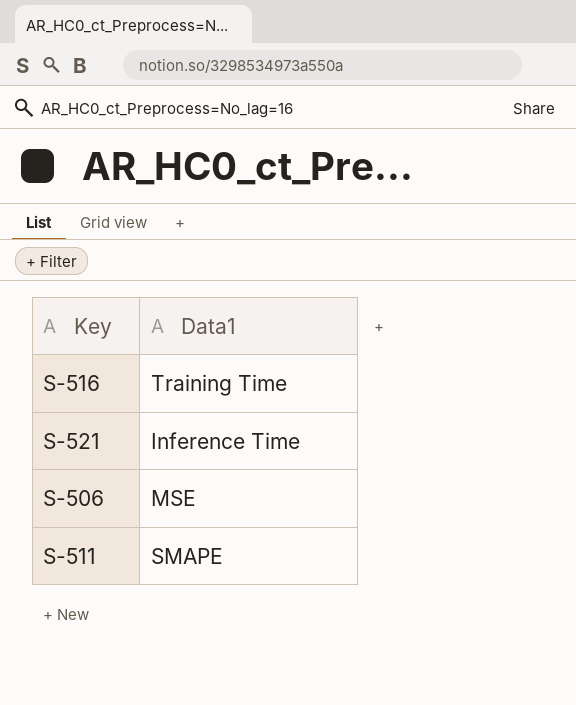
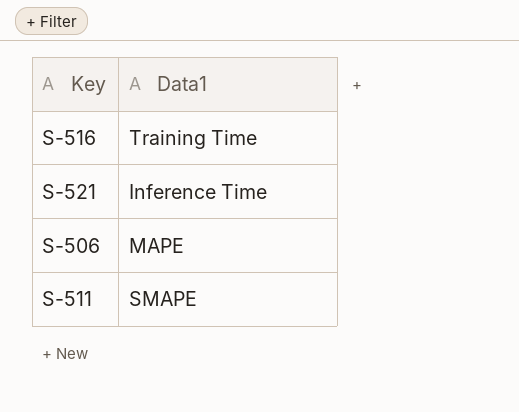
S-506 | Data1: MSE -> MAPE

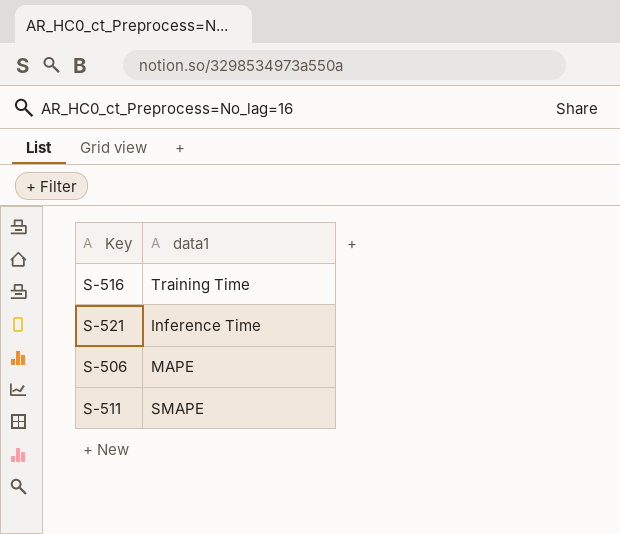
column name: Data1 -> data1

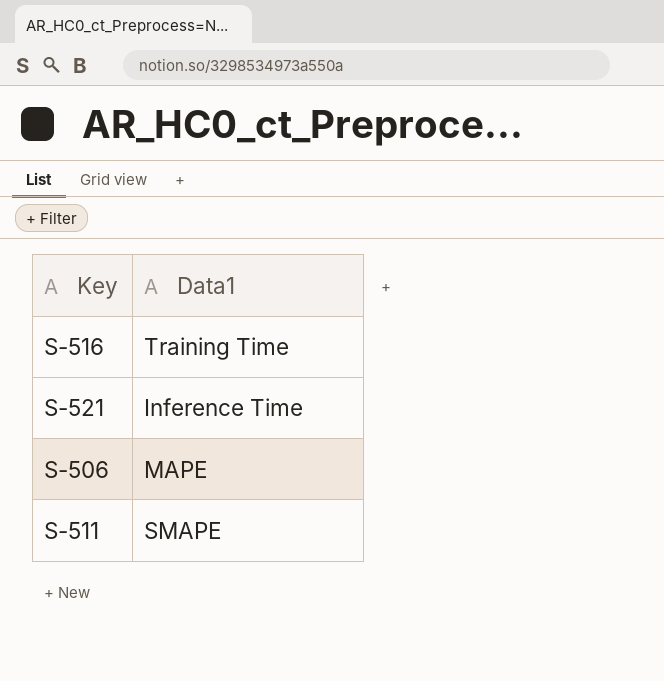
column name: data1 -> Data1

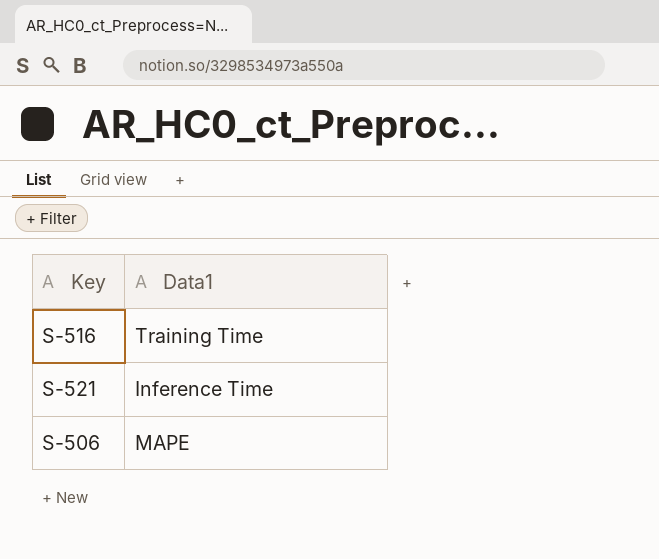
row S-511: SMAPE -> none

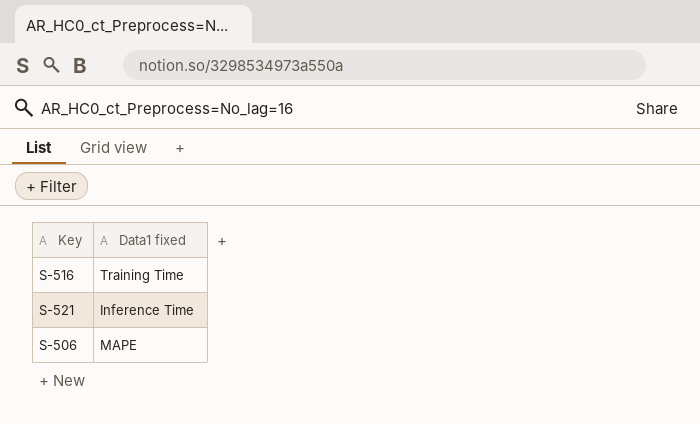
column name: Data1 -> Data1 fixed

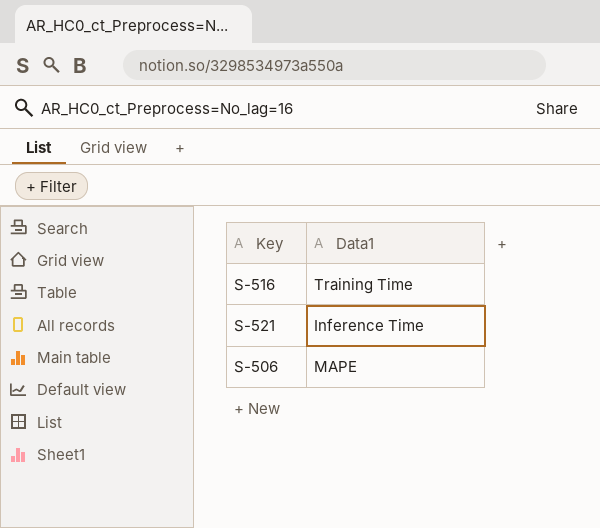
column name: Data1 fixed -> Data1

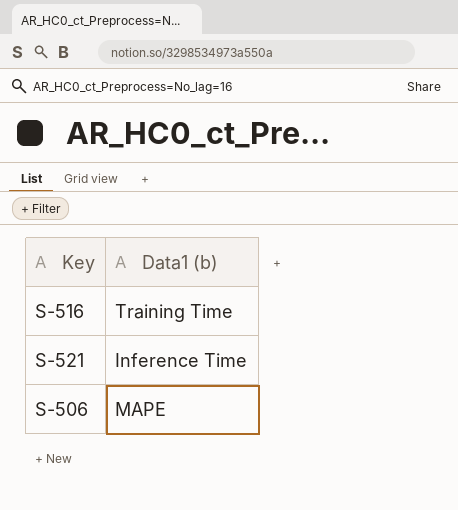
column name: Data1 -> Data1 (b)

